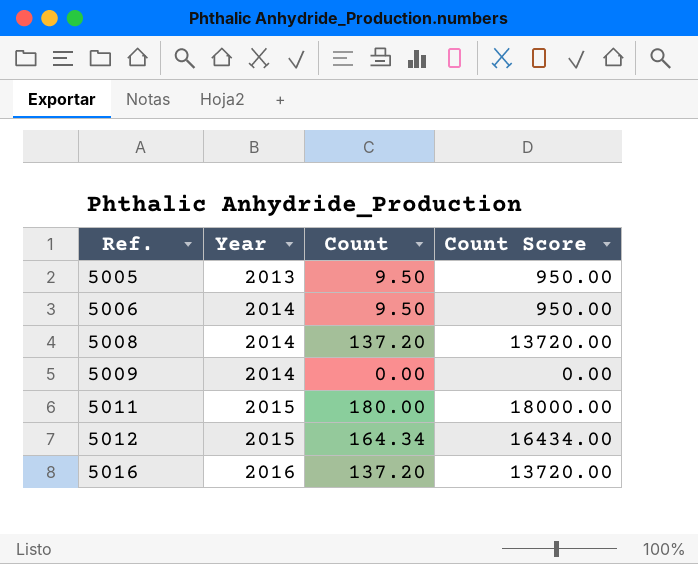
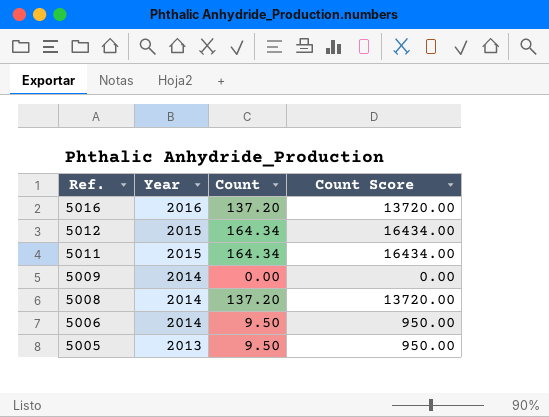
row order: Ref. ascending -> Ref. descending
5011 | Count: 180.00 -> 164.34
5011 | Count Score: 18000.00 -> 16434.00

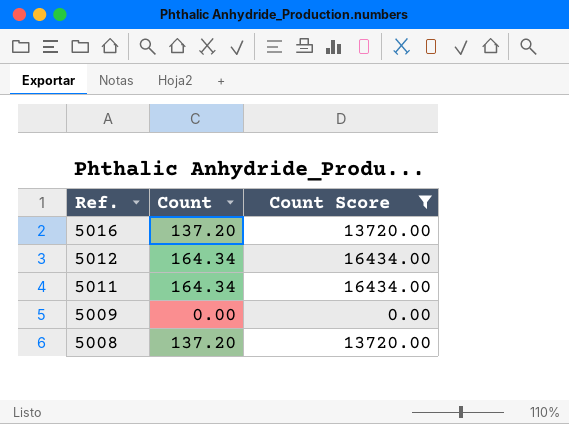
filter: none -> Count Score != 950.00
column Year | position: 2 -> none

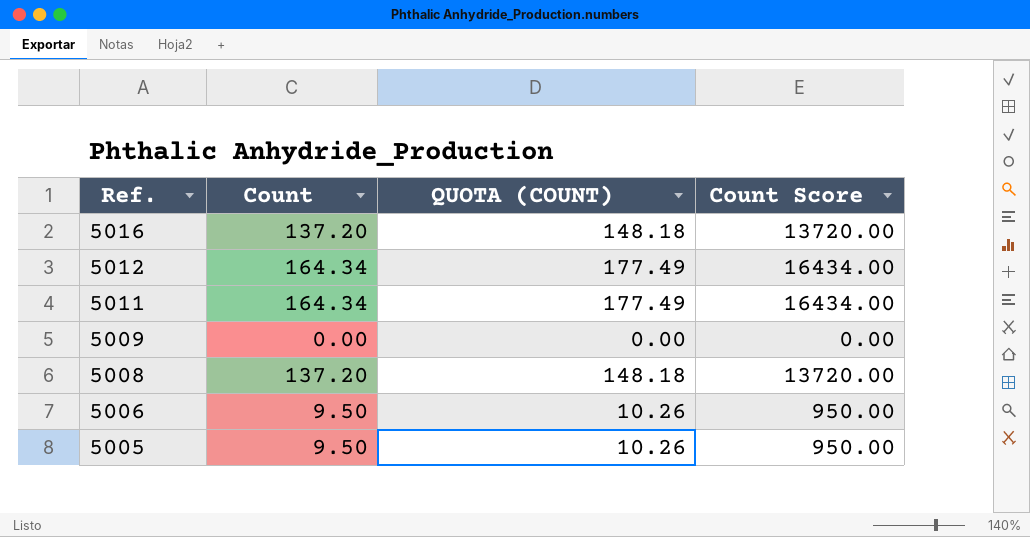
filter: Count Score != 950.00 -> none
column QUOTA (COUNT) | formula: none -> [Count] * 1.08

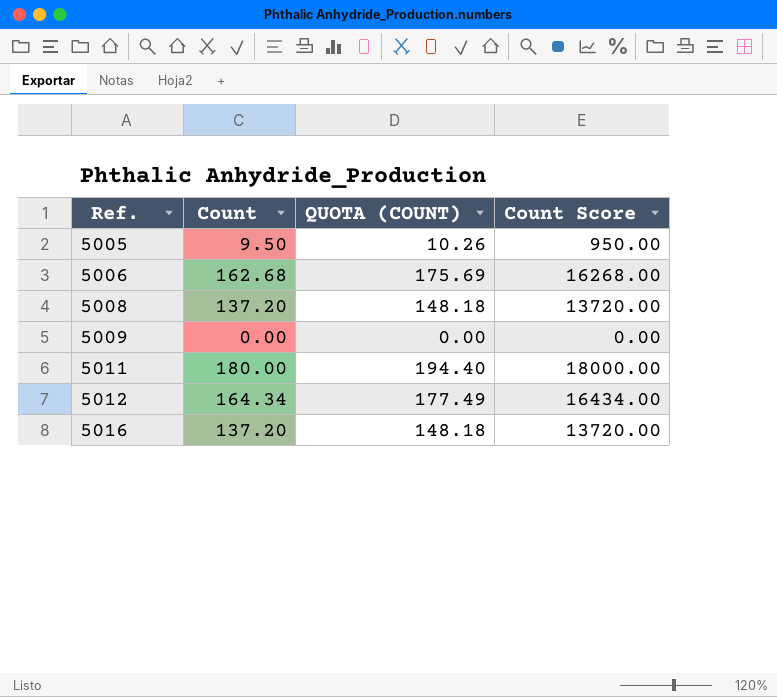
row order: Ref. descending -> Ref. ascending
5006 | Count: 9.50 -> 162.68
5006 | QUOTA (COUNT): 10.26 -> 175.69
5006 | Count Score: 950.00 -> 16268.00
5011 | Count: 164.34 -> 180.00
5011 | QUOTA (COUNT): 177.49 -> 194.40
5011 | Count Score: 16434.00 -> 18000.00

